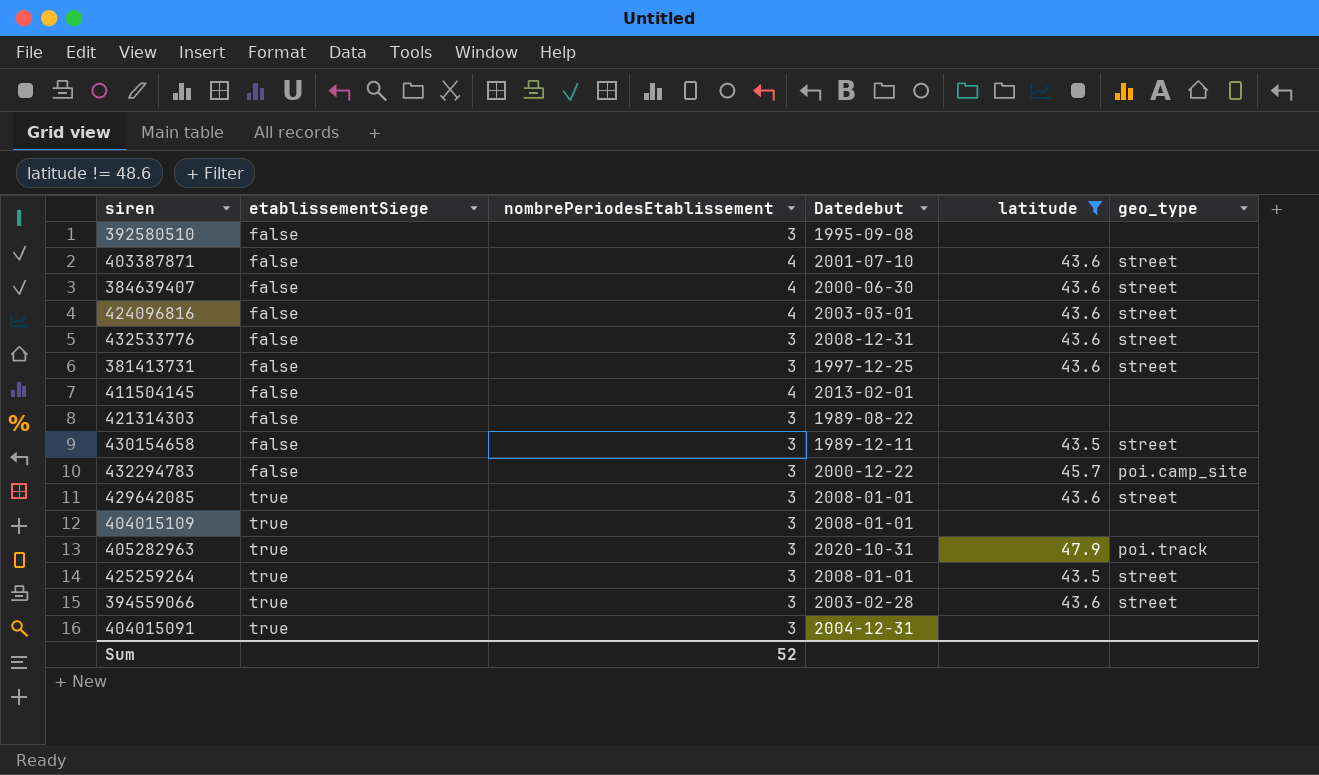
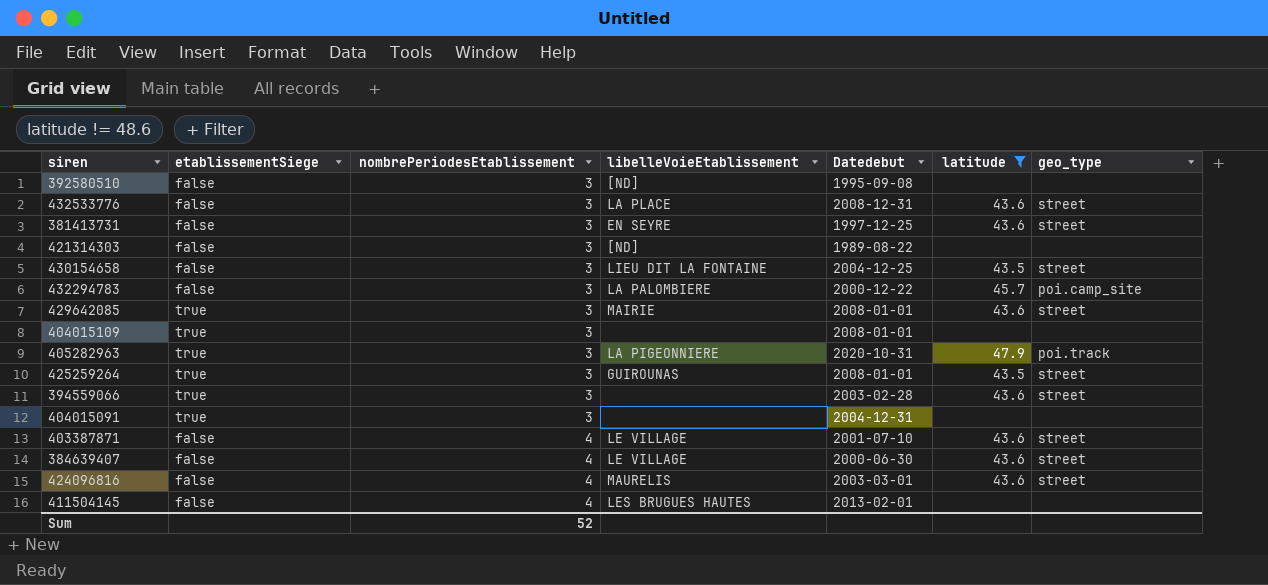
row order: etablissementSiege ascending -> nombrePeriodesEtablissement ascending
column libelleVoieEtablissement | position: none -> 4
430154658 | Datedebut: 1989-12-11 -> 2004-12-25

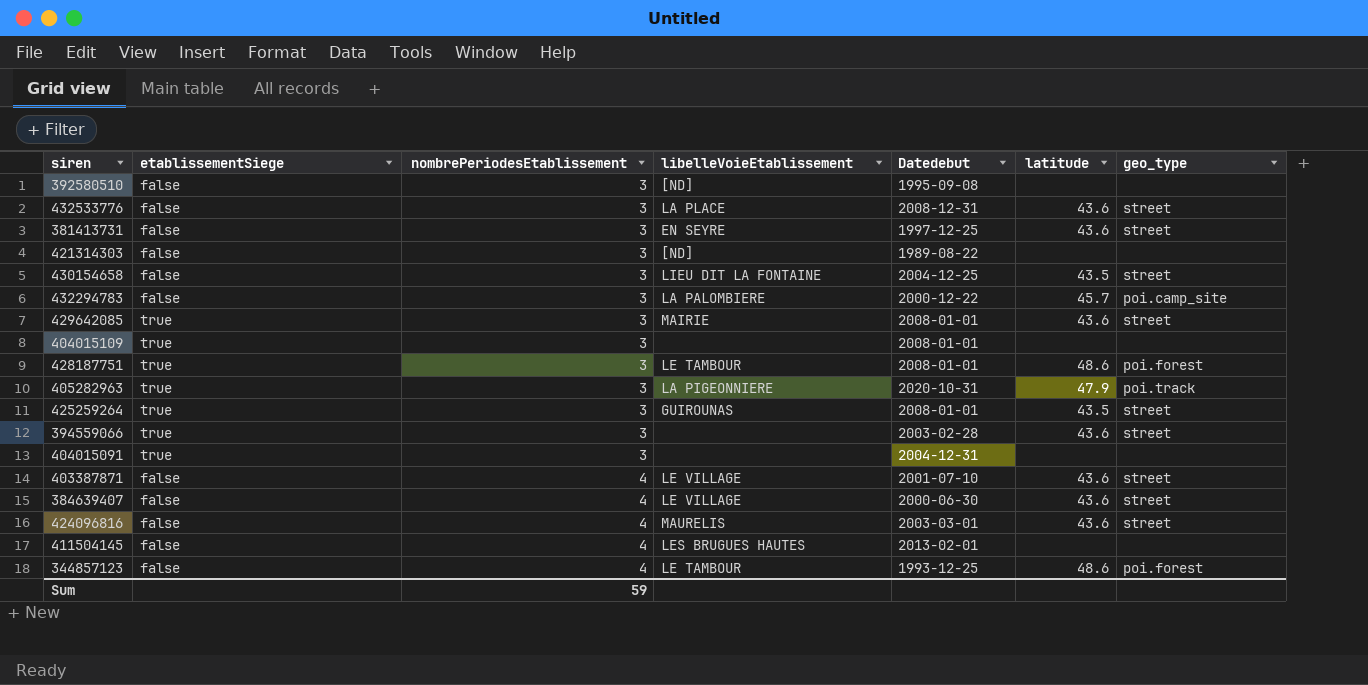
filter: latitude != 48.6 -> none
Sum | nombrePeriodesEtablissement: 52 -> 59

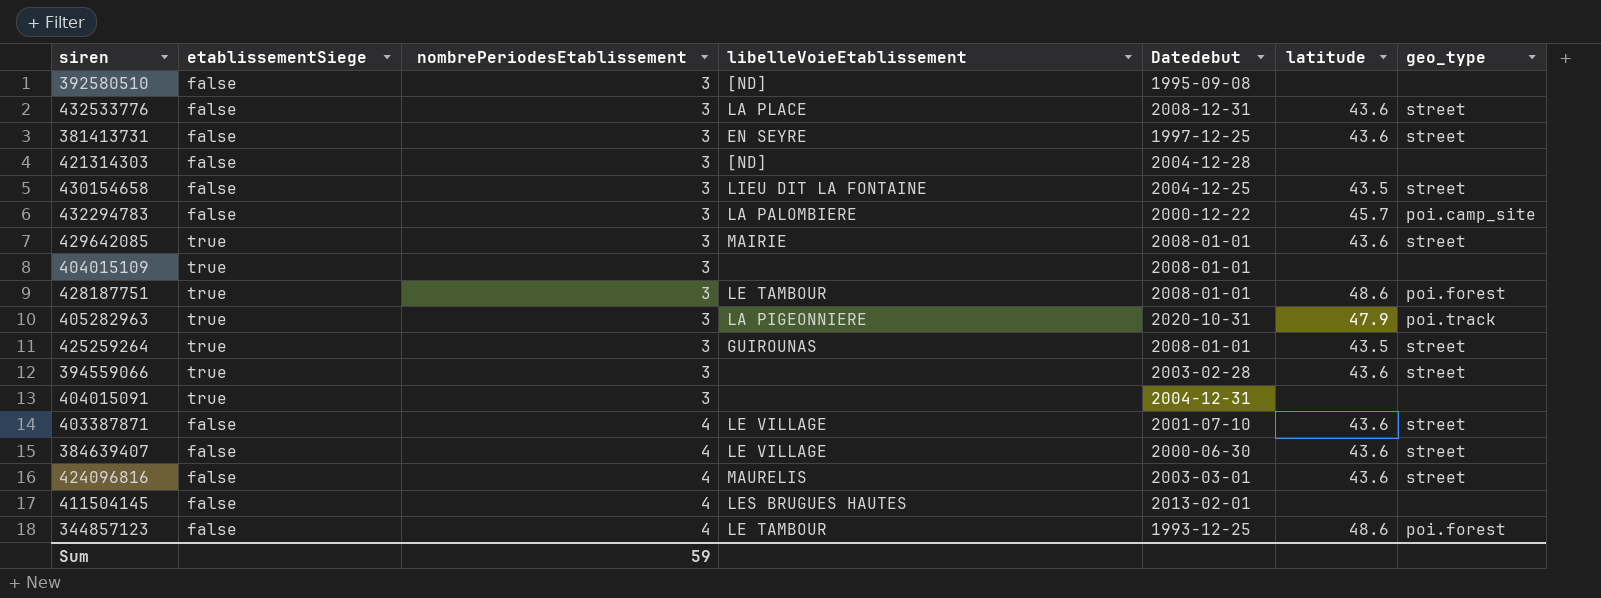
421314303 | Datedebut: 1989-08-22 -> 2004-12-28

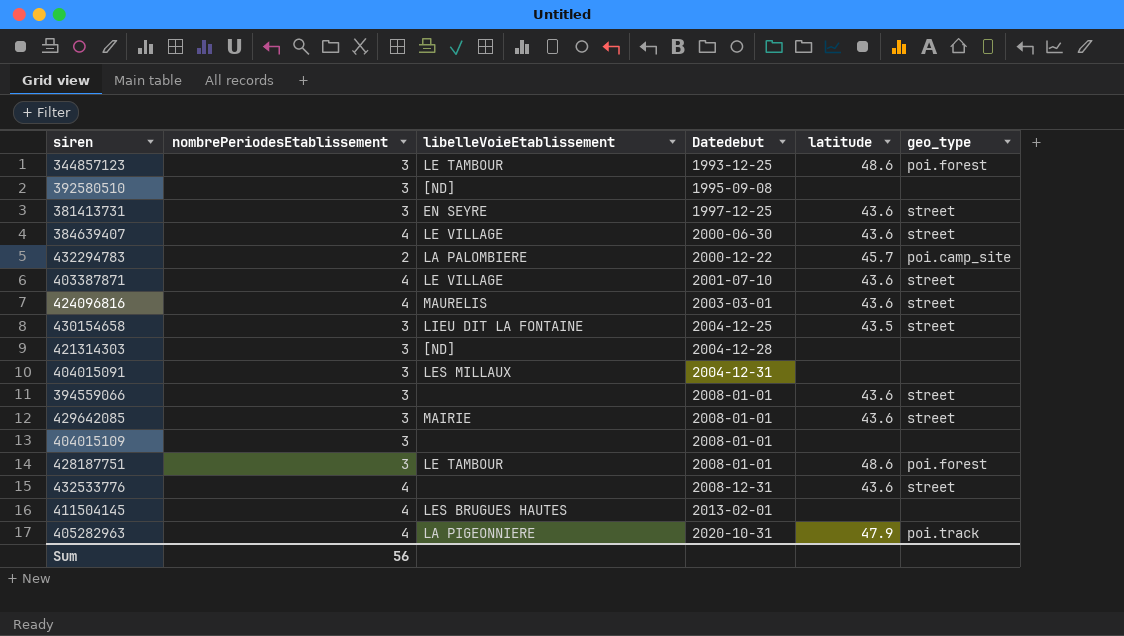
row order: nombrePeriodesEtablissement ascending -> Datedebut ascending
column etablissementSiege | position: 2 -> none
row 425259264: true | 3 | GUIROUNAS | 2008-01-01 | 43.5 | street -> none
344857123 | nombrePeriodesEtablissement: 4 -> 3
432294783 | nombrePeriodesEtablissement: 3 -> 2
404015091 | libelleVoieEtablissement: none -> LES MILLAUX
394559066 | Datedebut: 2003-02-28 -> 2008-01-01
432533776 | nombrePeriodesEtablissement: 3 -> 4
432533776 | libelleVoieEtablissement: LA PLACE -> none
405282963 | nombrePeriodesEtablissement: 3 -> 4
Sum | nombrePeriodesEtablissement: 59 -> 56

